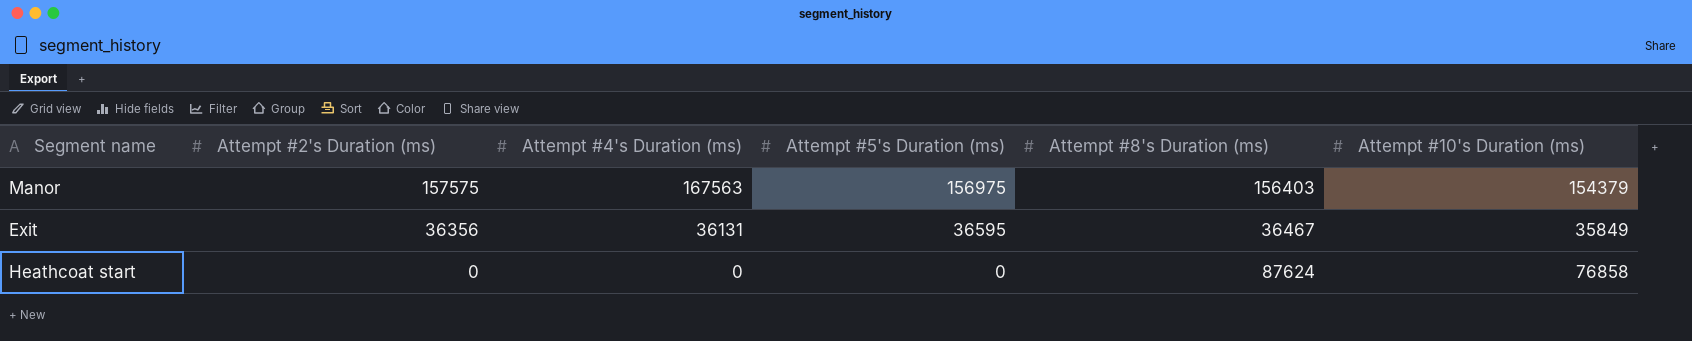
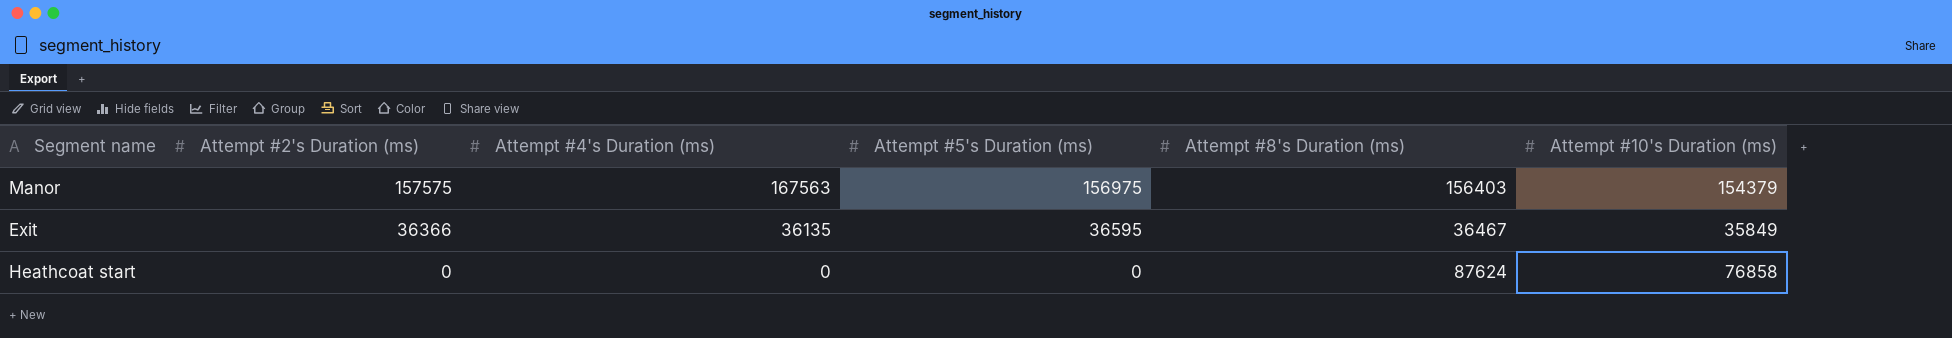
Exit | Attempt #2's Duration (ms): 36356 -> 36366
Exit | Attempt #4's Duration (ms): 36131 -> 36135

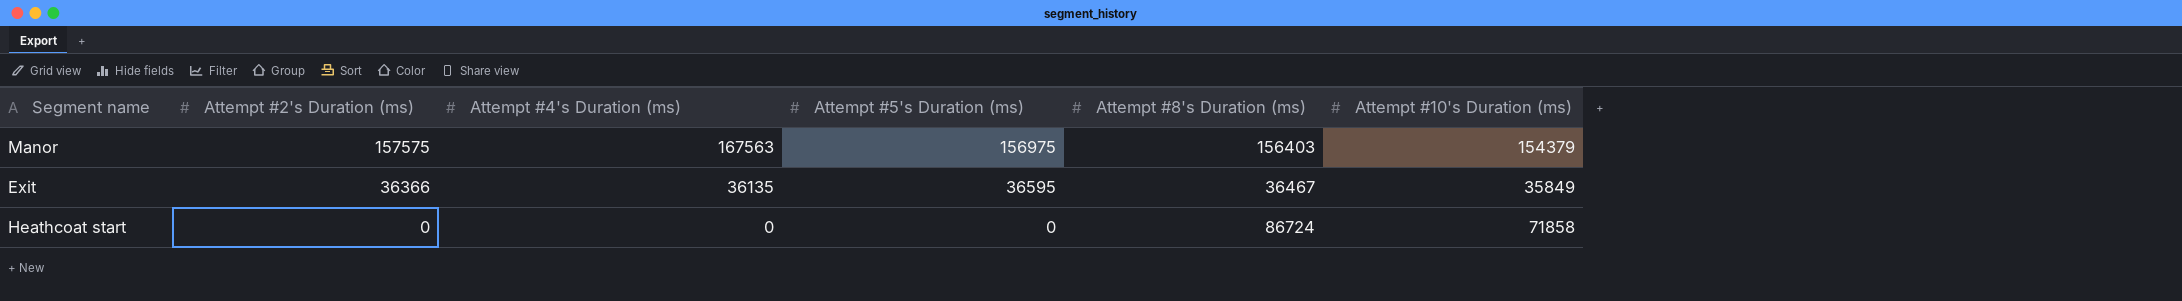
Heathcoat start | Attempt #8's Duration (ms): 87624 -> 86724
Heathcoat start | Attempt #10's Duration (ms): 76858 -> 71858

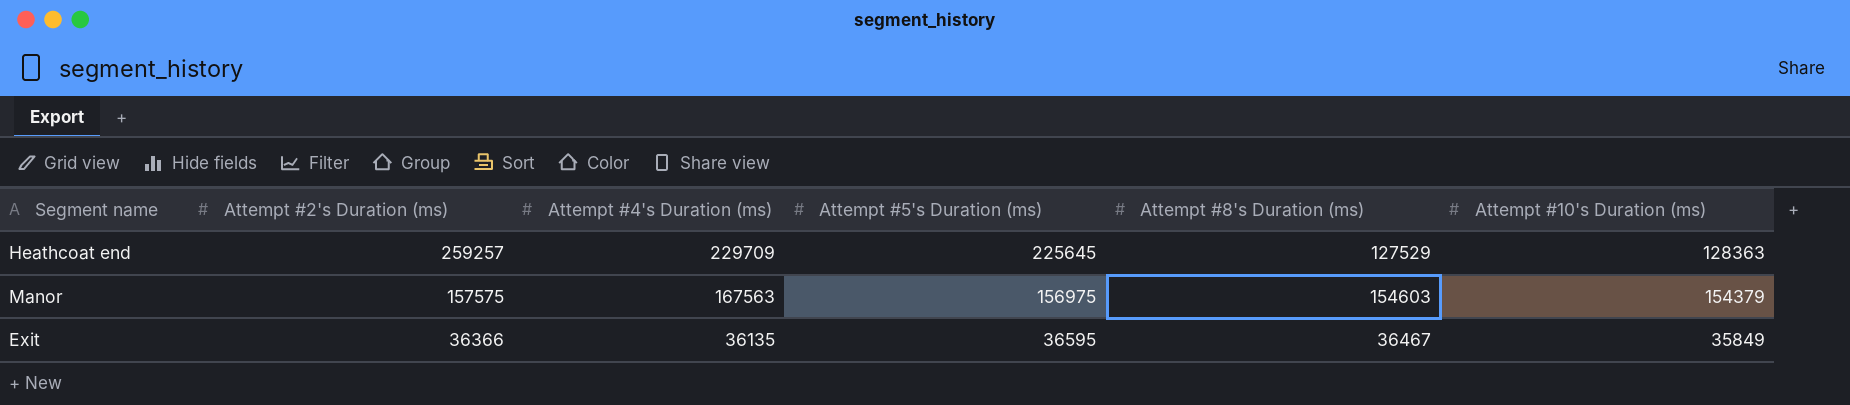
row Heathcoat start: 0 | 0 | 0 | 86724 | 71858 -> none
row Heathcoat end: none -> 259257 | 229709 | 225645 | 127529 | 128363
Manor | Attempt #8's Duration (ms): 156403 -> 154603

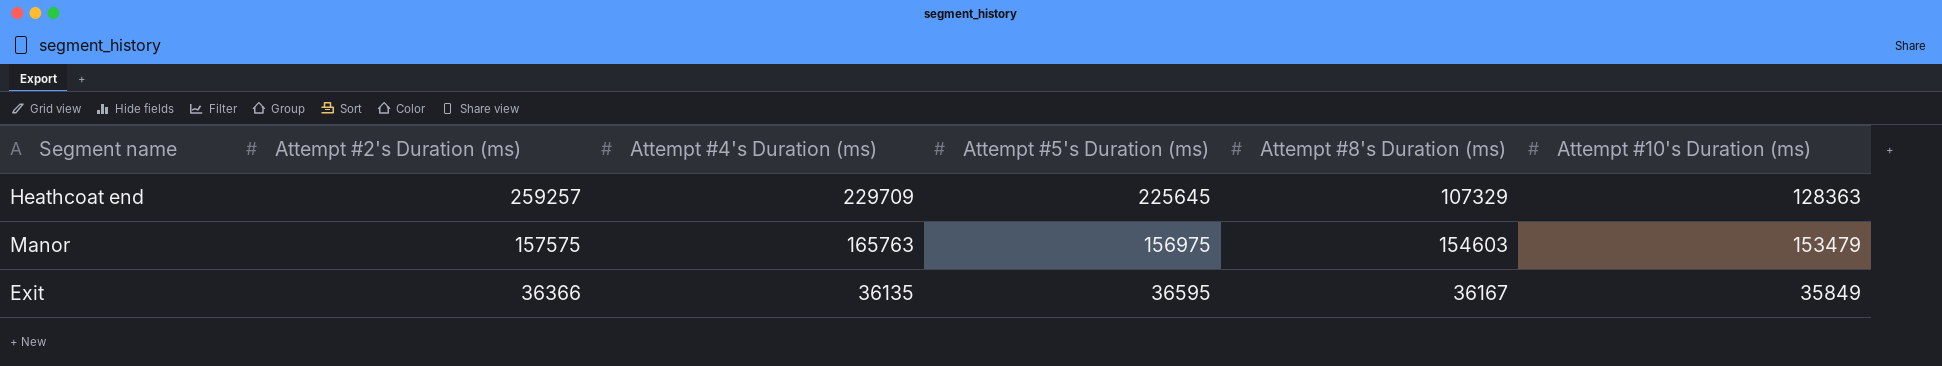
Heathcoat end | Attempt #8's Duration (ms): 127529 -> 107329
Manor | Attempt #4's Duration (ms): 167563 -> 165763
Manor | Attempt #10's Duration (ms): 154379 -> 153479
Exit | Attempt #8's Duration (ms): 36467 -> 36167

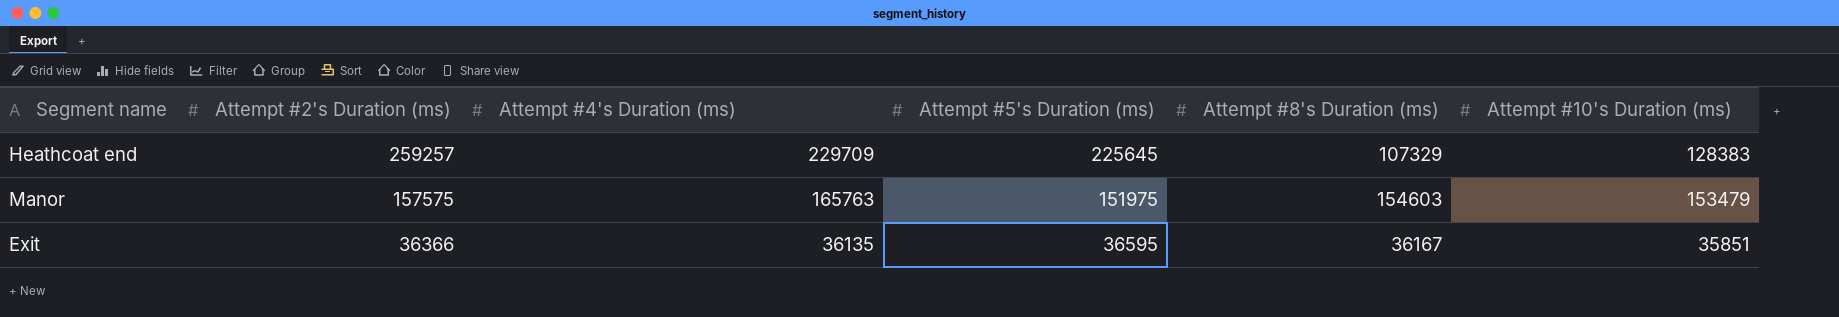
Heathcoat end | Attempt #10's Duration (ms): 128363 -> 128383
Manor | Attempt #5's Duration (ms): 156975 -> 151975
Exit | Attempt #10's Duration (ms): 35849 -> 35851

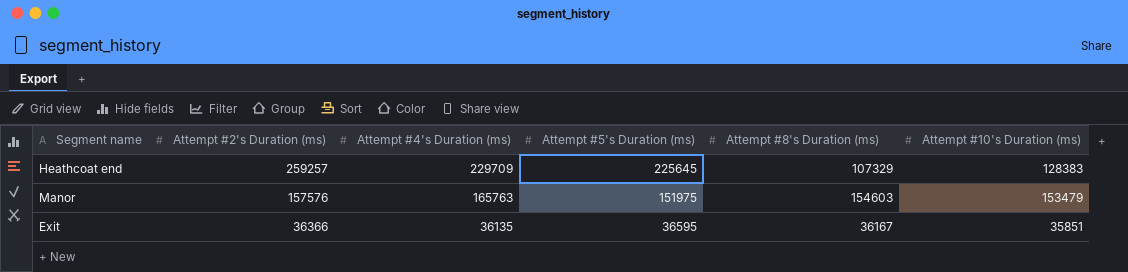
Manor | Attempt #2's Duration (ms): 157575 -> 157576

